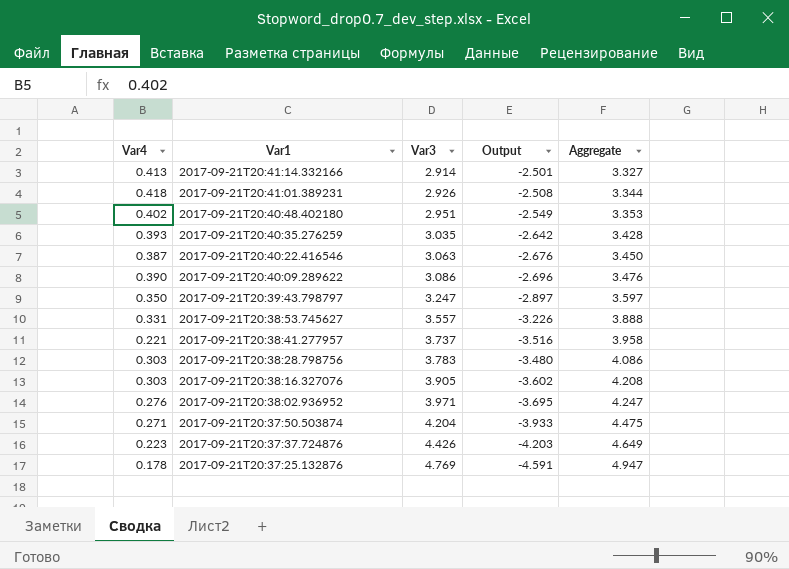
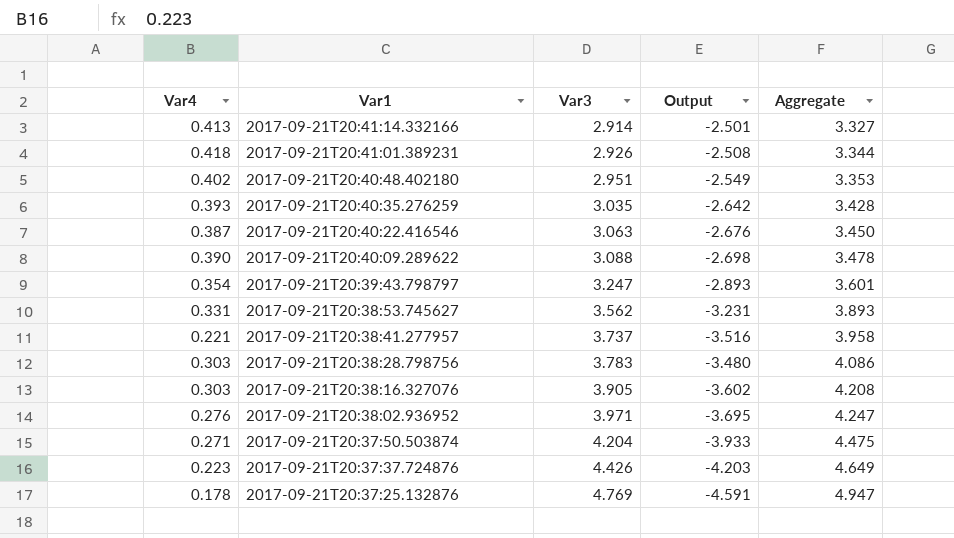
2017-09-21T20:40:09.289622 | Var3: 3.086 -> 3.088
2017-09-21T20:40:09.289622 | Output: -2.696 -> -2.698
2017-09-21T20:40:09.289622 | Aggregate: 3.476 -> 3.478
2017-09-21T20:39:43.798797 | Var4: 0.350 -> 0.354
2017-09-21T20:39:43.798797 | Output: -2.897 -> -2.893
2017-09-21T20:39:43.798797 | Aggregate: 3.597 -> 3.601
2017-09-21T20:38:53.745627 | Var3: 3.557 -> 3.562
2017-09-21T20:38:53.745627 | Output: -3.226 -> -3.231
2017-09-21T20:38:53.745627 | Aggregate: 3.888 -> 3.893

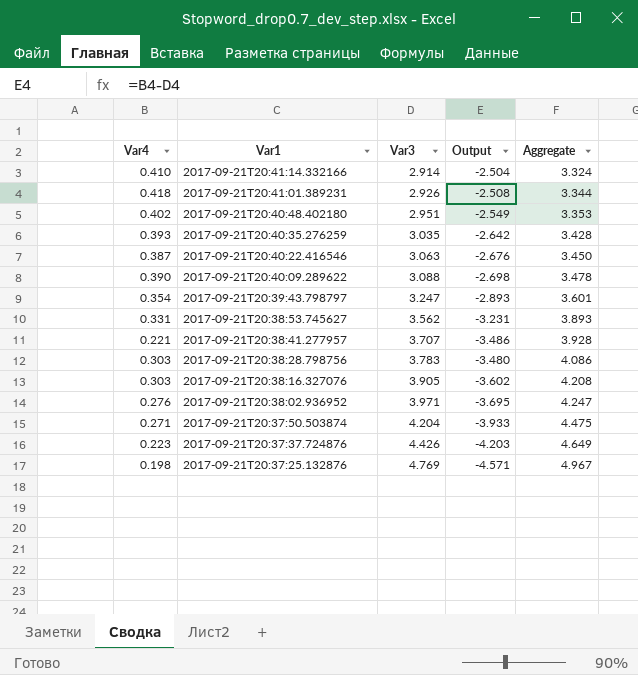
2017-09-21T20:41:14.332166 | Var4: 0.413 -> 0.410
2017-09-21T20:41:14.332166 | Output: -2.501 -> -2.504
2017-09-21T20:41:14.332166 | Aggregate: 3.327 -> 3.324
2017-09-21T20:38:41.277957 | Var3: 3.737 -> 3.707
2017-09-21T20:38:41.277957 | Output: -3.516 -> -3.486
2017-09-21T20:38:41.277957 | Aggregate: 3.958 -> 3.928
2017-09-21T20:37:25.132876 | Var4: 0.178 -> 0.198
2017-09-21T20:37:25.132876 | Output: -4.591 -> -4.571
2017-09-21T20:37:25.132876 | Aggregate: 4.947 -> 4.967

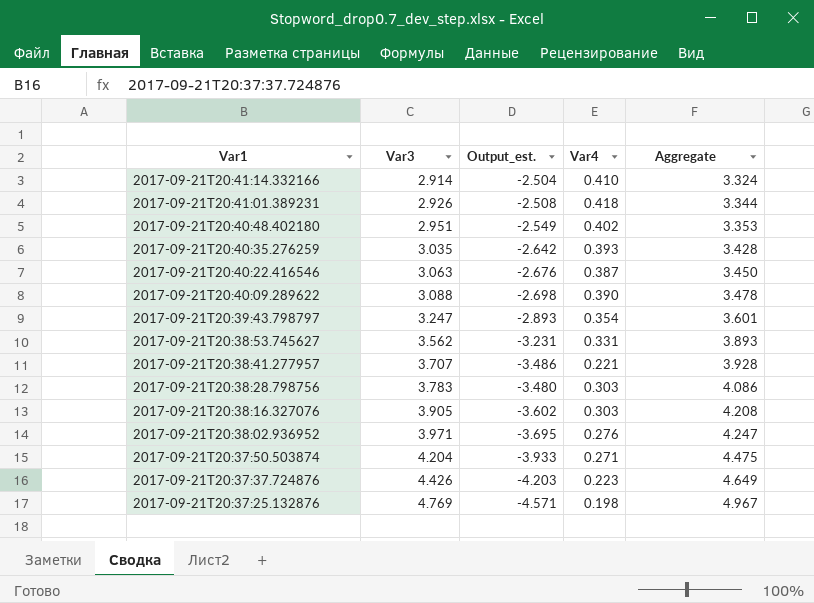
column name: Output -> Output_est.
column Var4 | position: 1 -> 4

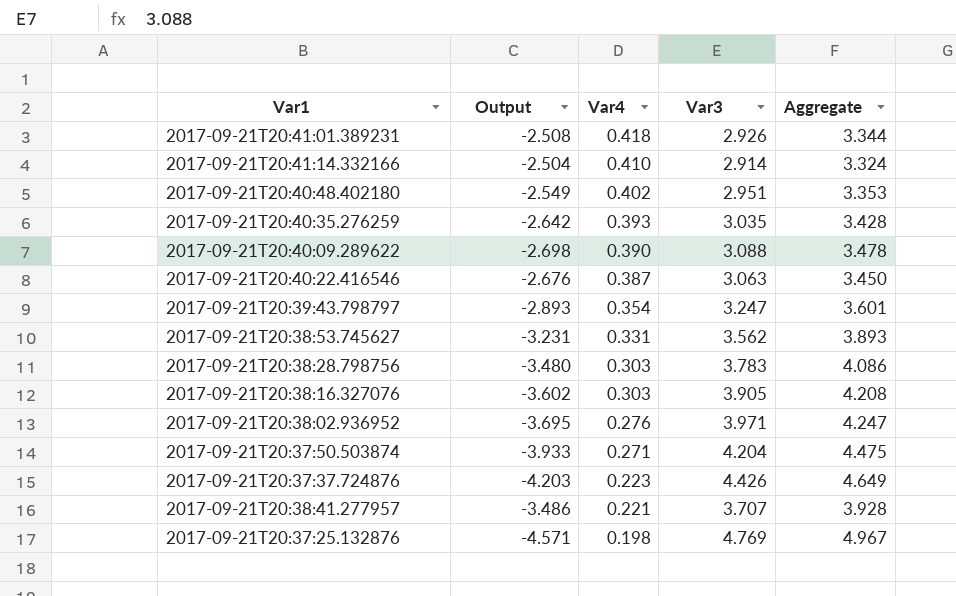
row order: Var1 descending -> Var4 descending
column name: Output_est. -> Output
column Var3 | position: 2 -> 4

